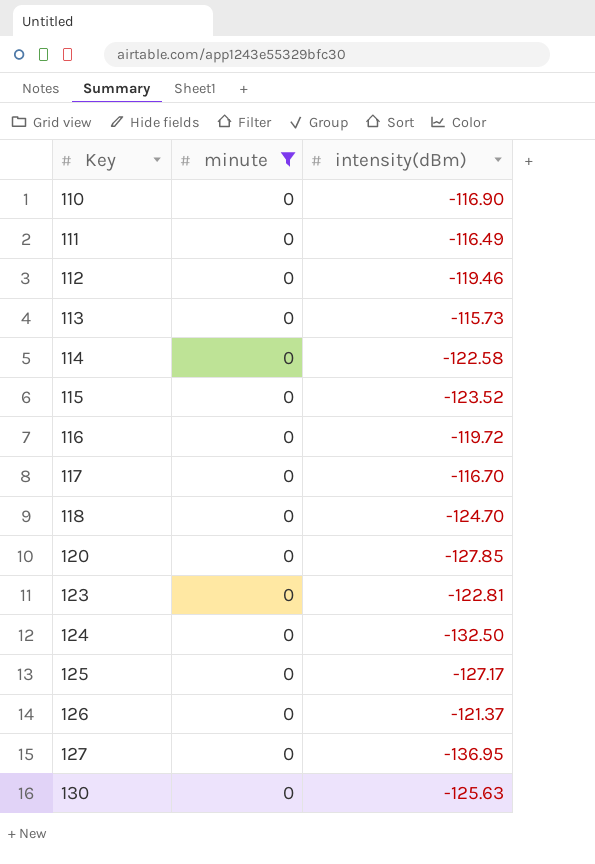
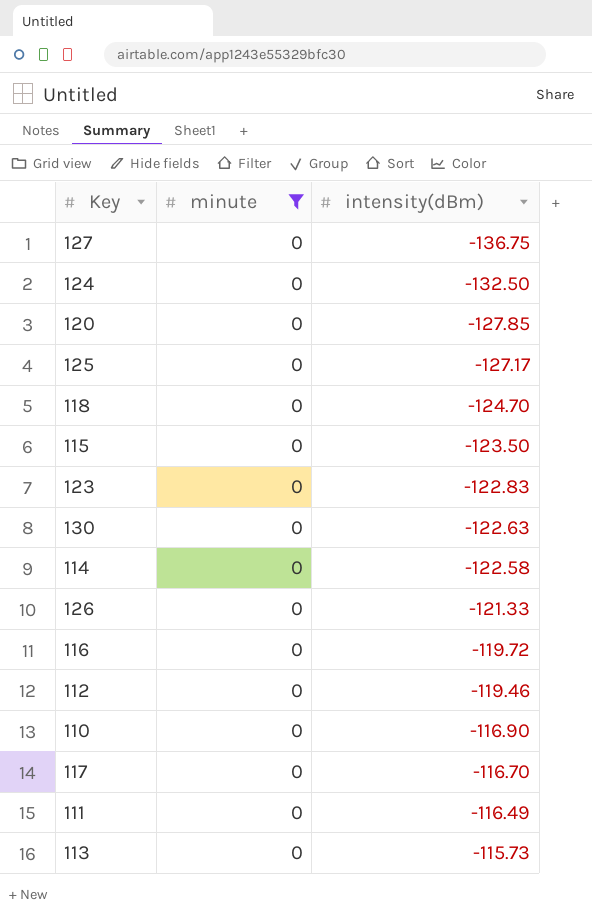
row order: Key ascending -> intensity(dBm) ascending
127 | intensity(dBm): -136.95 -> -136.75
115 | intensity(dBm): -123.52 -> -123.50
123 | intensity(dBm): -122.81 -> -122.83
130 | intensity(dBm): -125.63 -> -122.63
126 | intensity(dBm): -121.37 -> -121.33

